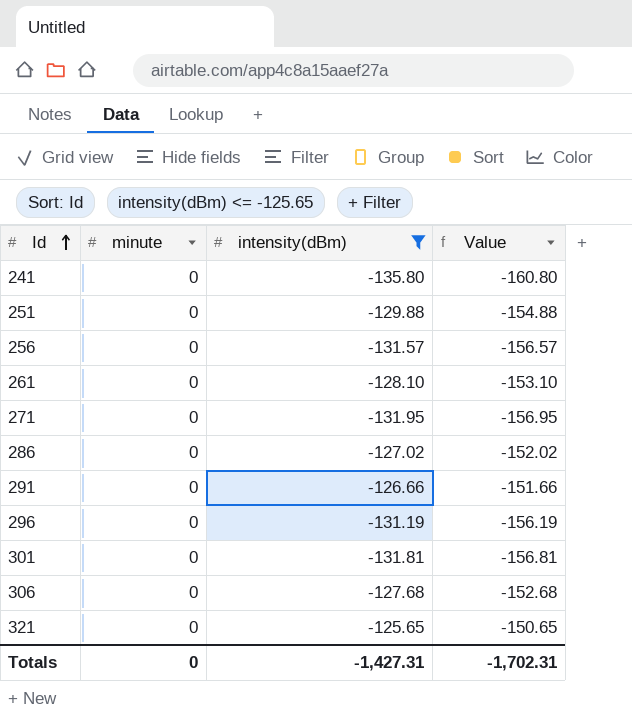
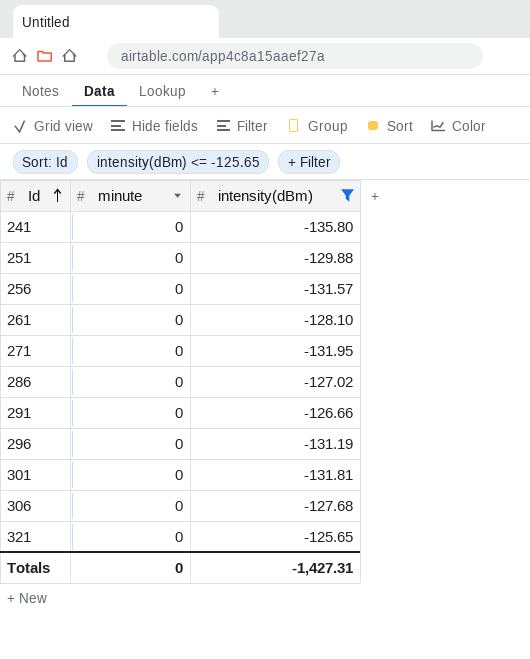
column Value | formula: [intensity(dBm)] - 25 -> none

